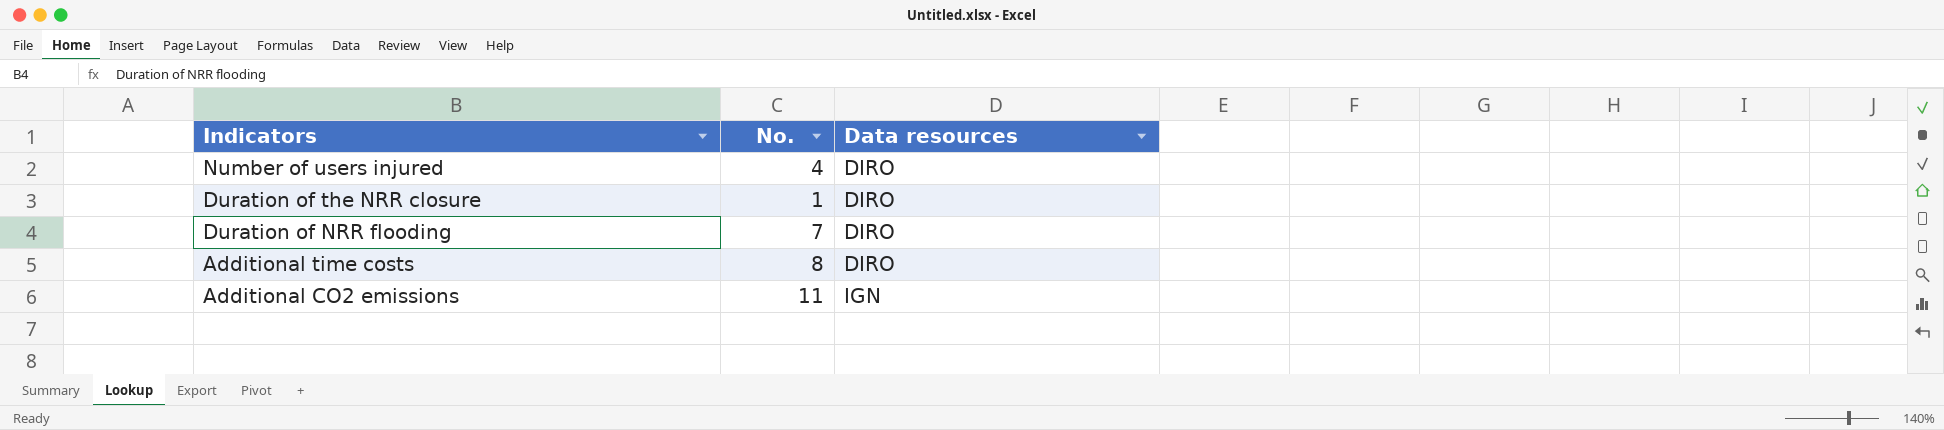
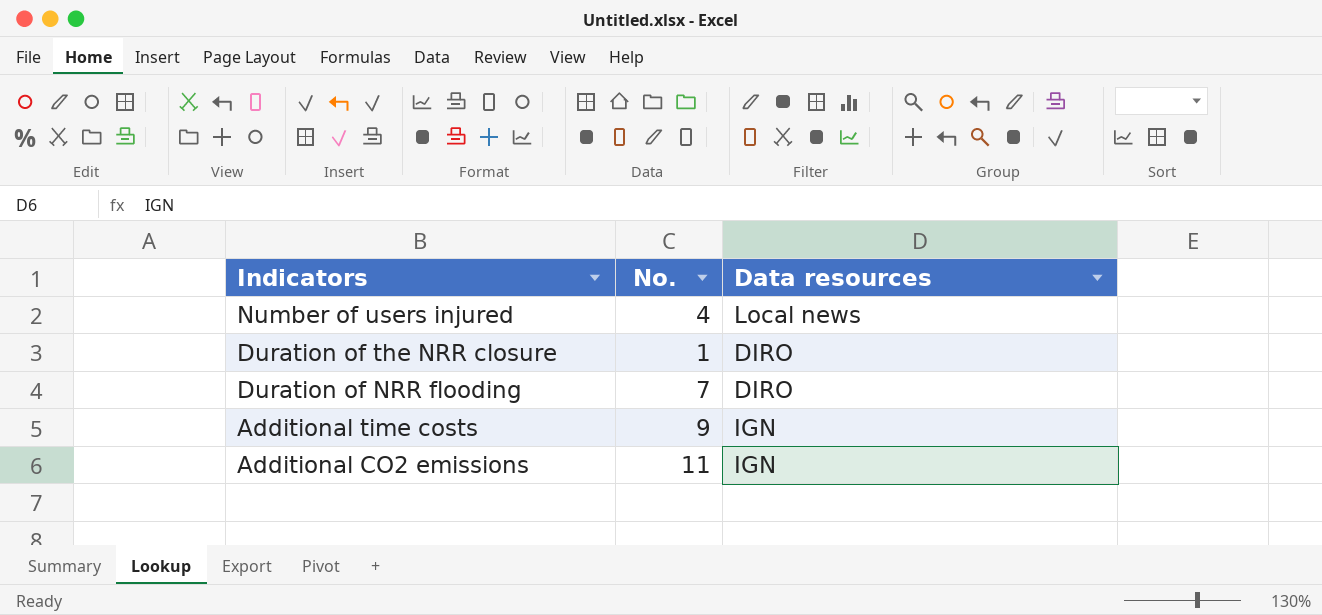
Number of users injured | Data resources: DIRO -> Local news
Additional time costs | No.: 8 -> 9
Additional time costs | Data resources: DIRO -> IGN

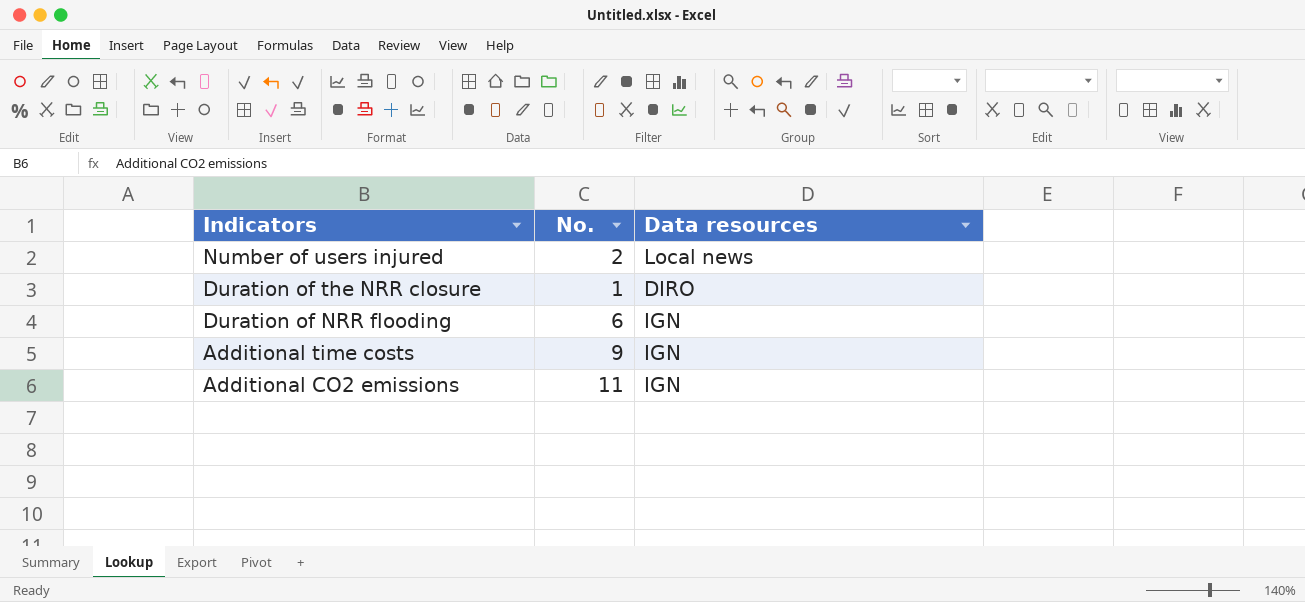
Number of users injured | No.: 4 -> 2
Duration of NRR flooding | No.: 7 -> 6
Duration of NRR flooding | Data resources: DIRO -> IGN

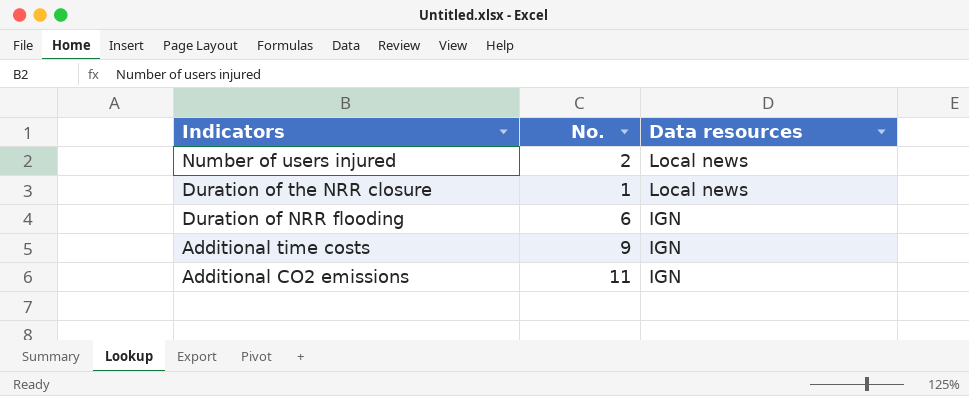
Duration of the NRR closure | Data resources: DIRO -> Local news

